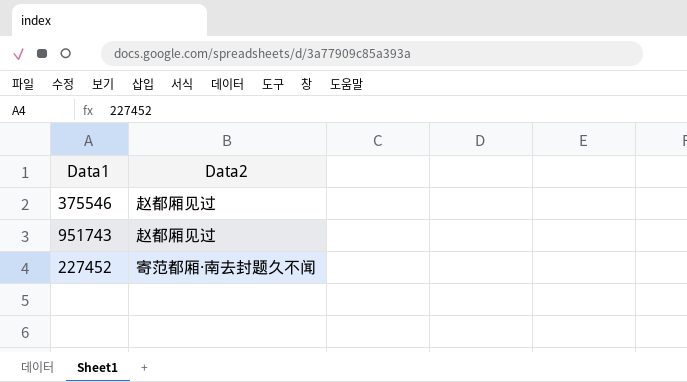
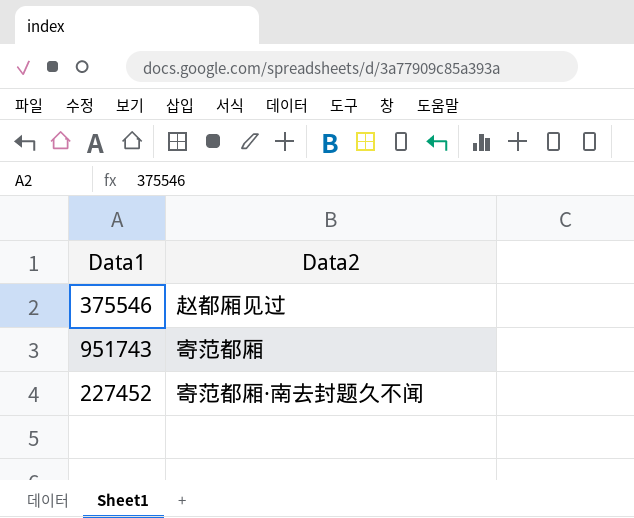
951743 | Data2: 赵都厢见过 -> 寄范都厢

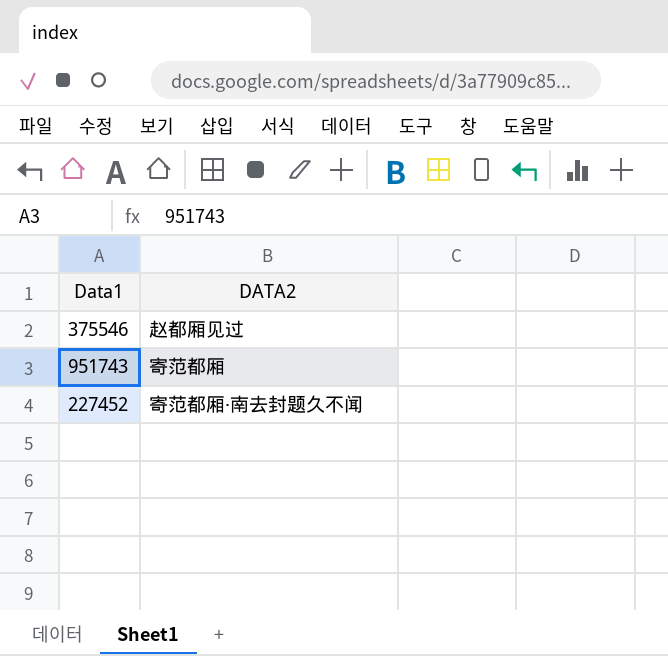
column name: Data2 -> DATA2

